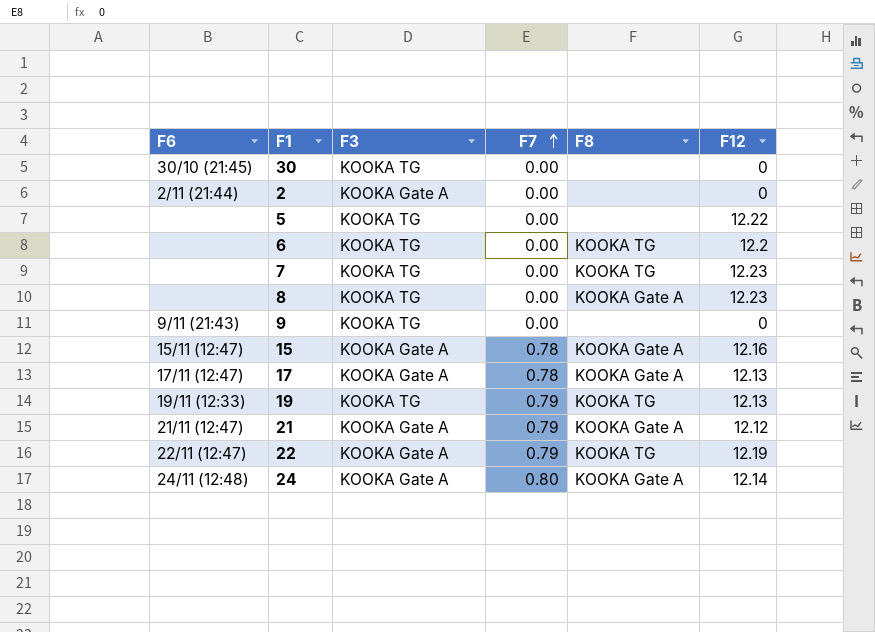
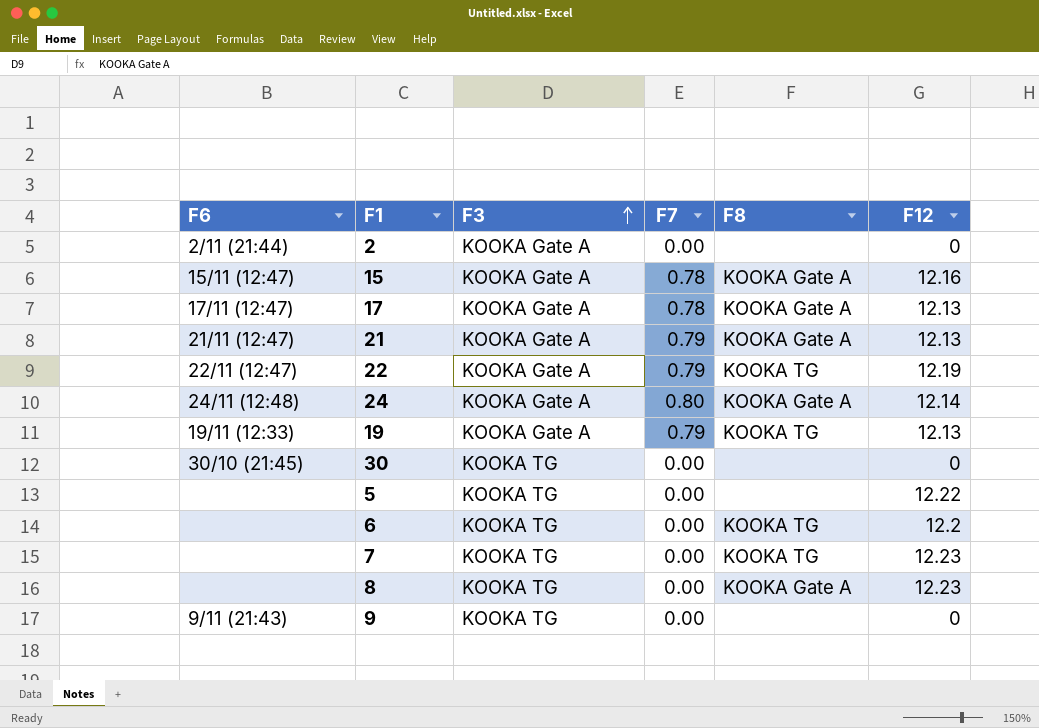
row order: F7 ascending -> F3 ascending
21 | F12: 12.12 -> 12.13
19 | F3: KOOKA TG -> KOOKA Gate A

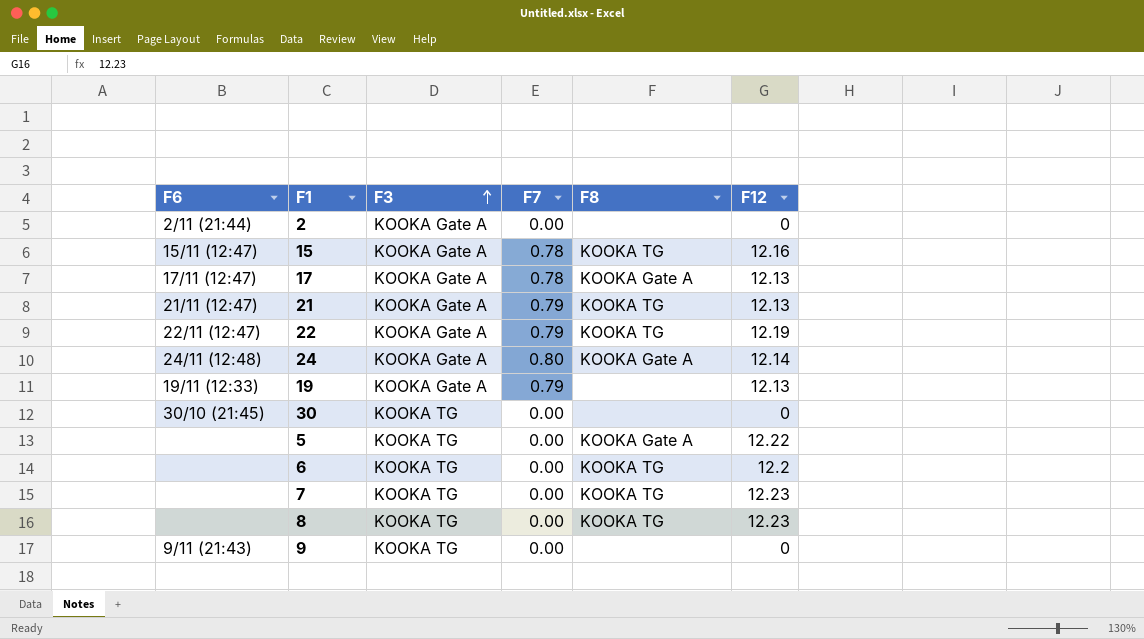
15 | F8: KOOKA Gate A -> KOOKA TG
21 | F8: KOOKA Gate A -> KOOKA TG
19 | F8: KOOKA TG -> none
5 | F8: none -> KOOKA Gate A
8 | F8: KOOKA Gate A -> KOOKA TG

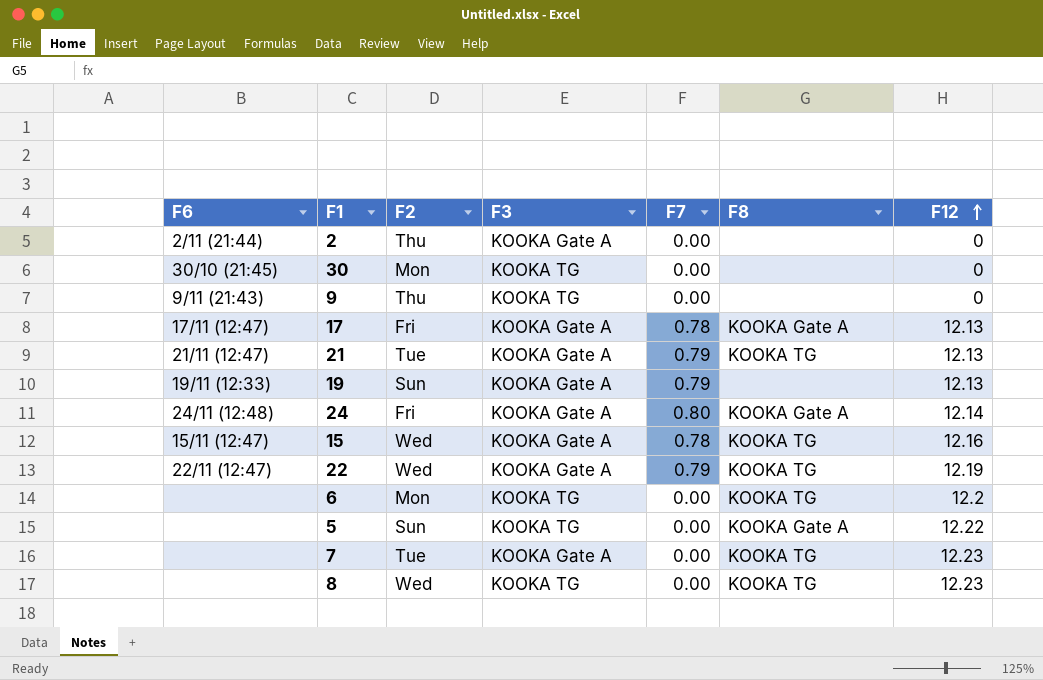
row order: F3 ascending -> F12 ascending
column F2 | position: none -> 3
7 | F3: KOOKA TG -> KOOKA Gate A

